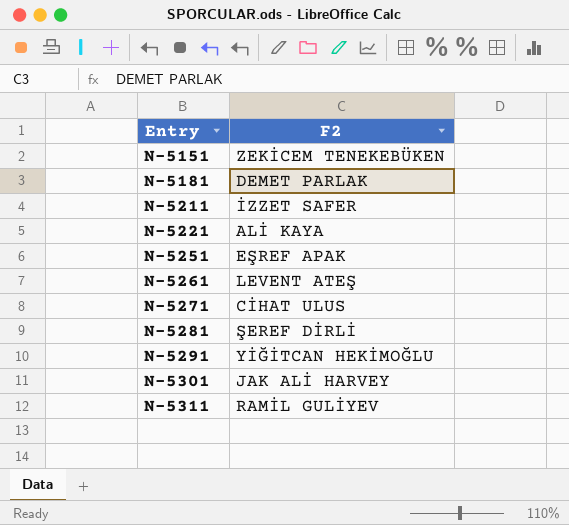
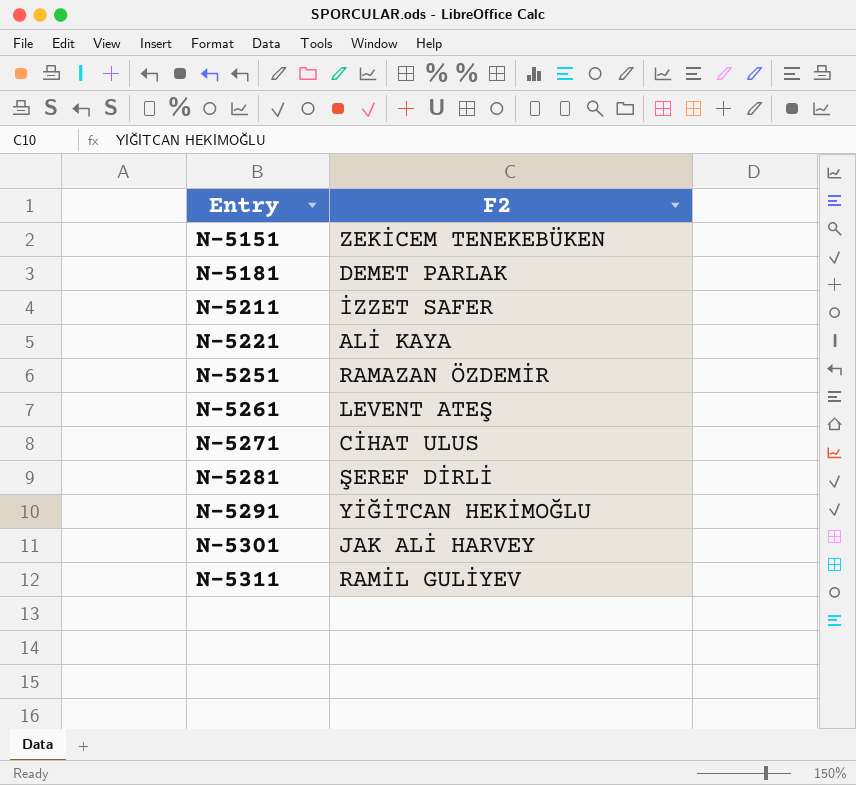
N-5251 | F2: EŞREF APAK -> RAMAZAN ÖZDEMİR

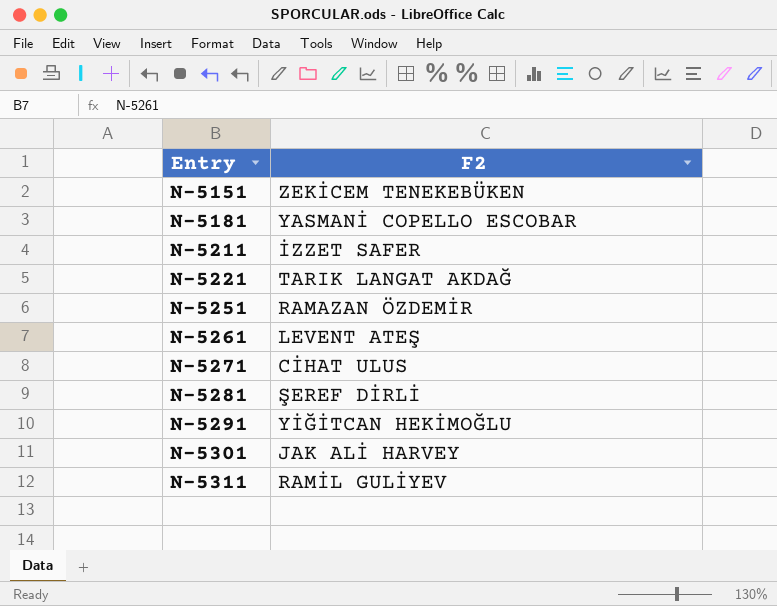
N-5181 | F2: DEMET PARLAK -> YASMANİ COPELLO ESCOBAR
N-5221 | F2: ALİ KAYA -> TARIK LANGAT AKDAĞ

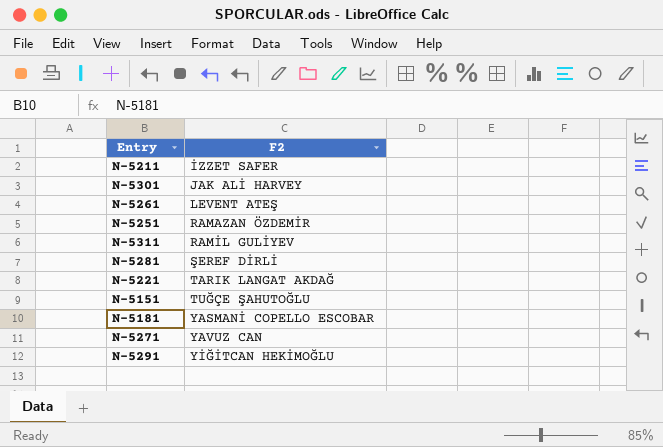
row order: Entry ascending -> F2 ascending
N-5151 | F2: ZEKİCEM TENEKEBÜKEN -> TUĞÇE ŞAHUTOĞLU
N-5271 | F2: CİHAT ULUS -> YAVUZ CAN

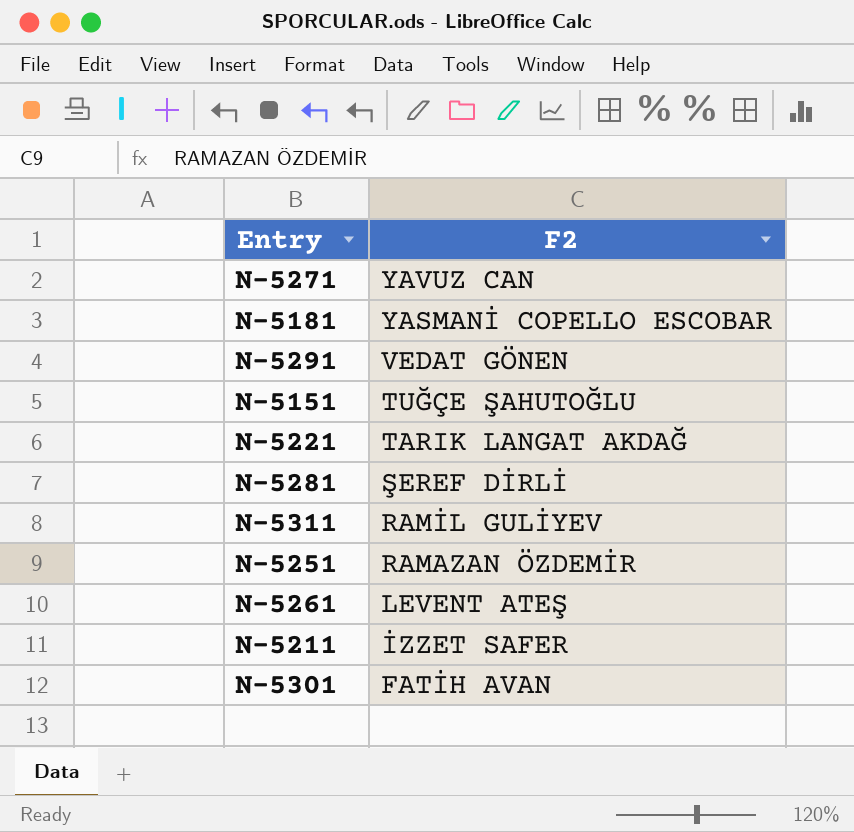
row order: F2 ascending -> F2 descending
N-5291 | F2: YİĞİTCAN HEKİMOĞLU -> VEDAT GÖNEN
N-5301 | F2: JAK ALİ HARVEY -> FATİH AVAN

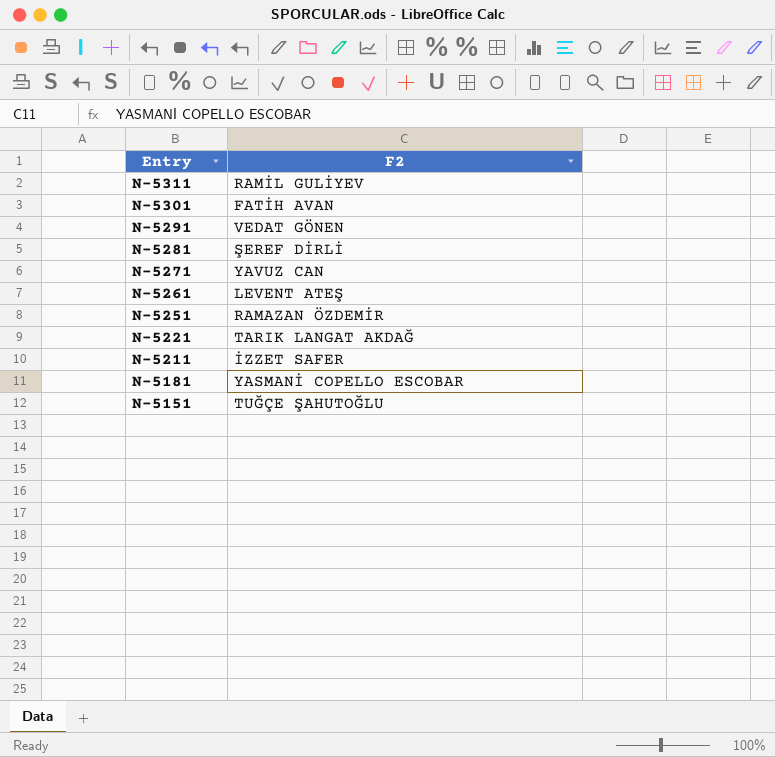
row order: F2 descending -> Entry descending

